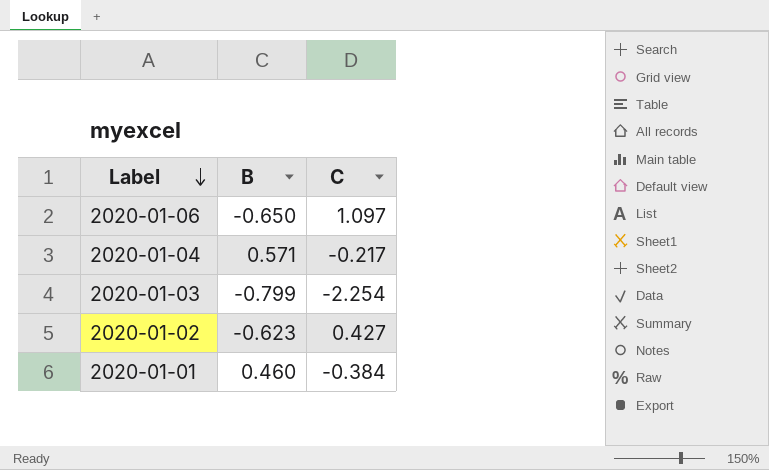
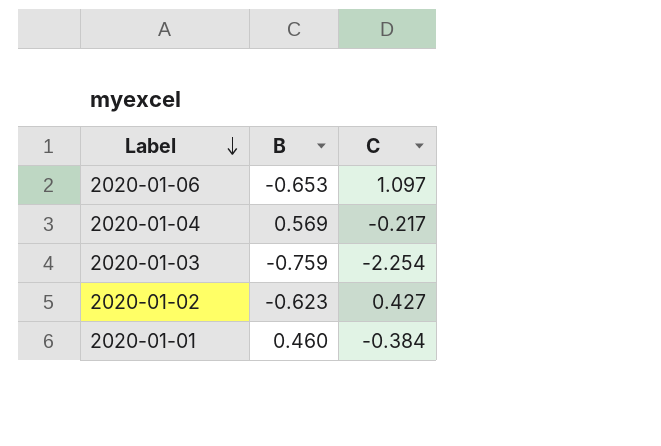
2020-01-06 | B: -0.650 -> -0.653
2020-01-04 | B: 0.571 -> 0.569
2020-01-03 | B: -0.799 -> -0.759

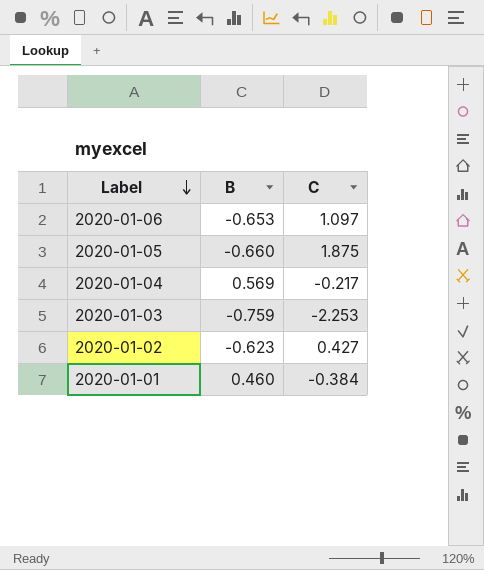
row 2020-01-05: none -> -0.660 | 1.875
2020-01-03 | C: -2.254 -> -2.253

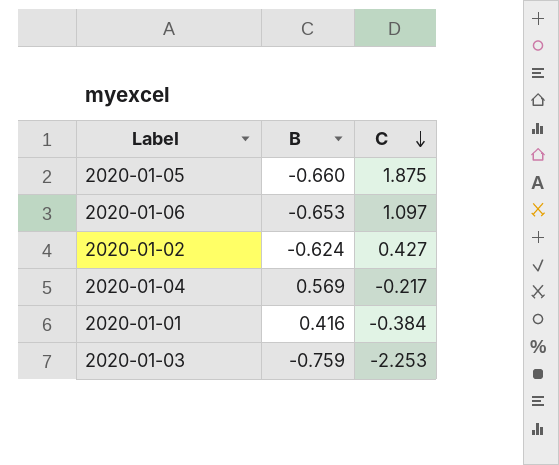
row order: Label descending -> C descending
2020-01-02 | B: -0.623 -> -0.624
2020-01-01 | B: 0.460 -> 0.416

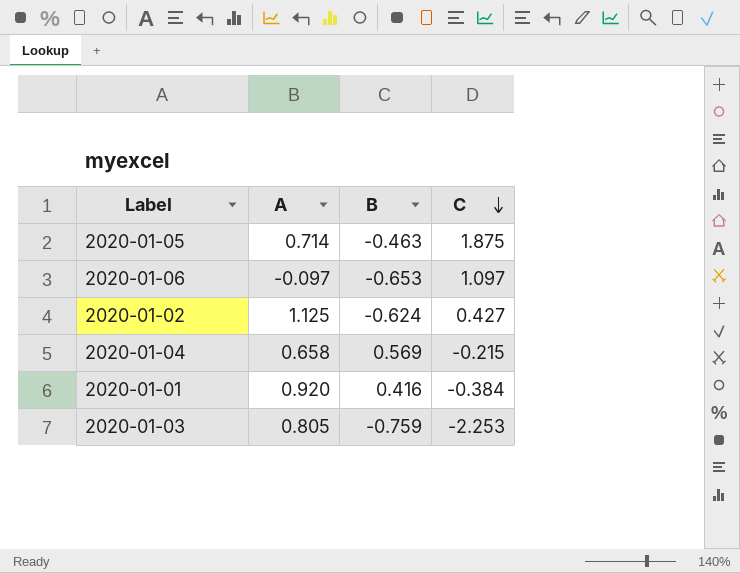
column A | position: none -> 2
2020-01-05 | B: -0.660 -> -0.463
2020-01-04 | C: -0.217 -> -0.215

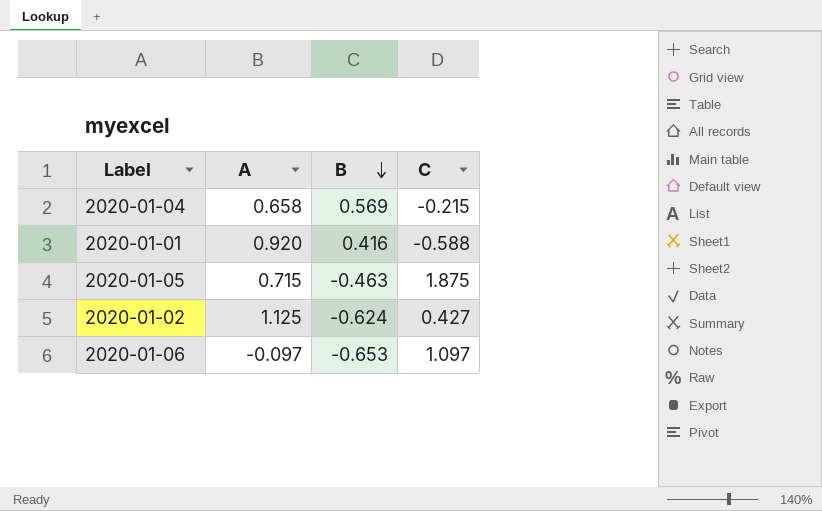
row order: C descending -> B descending
row 2020-01-03: 0.805 | -0.759 | -2.253 -> none
2020-01-01 | C: -0.384 -> -0.588
2020-01-05 | A: 0.714 -> 0.715

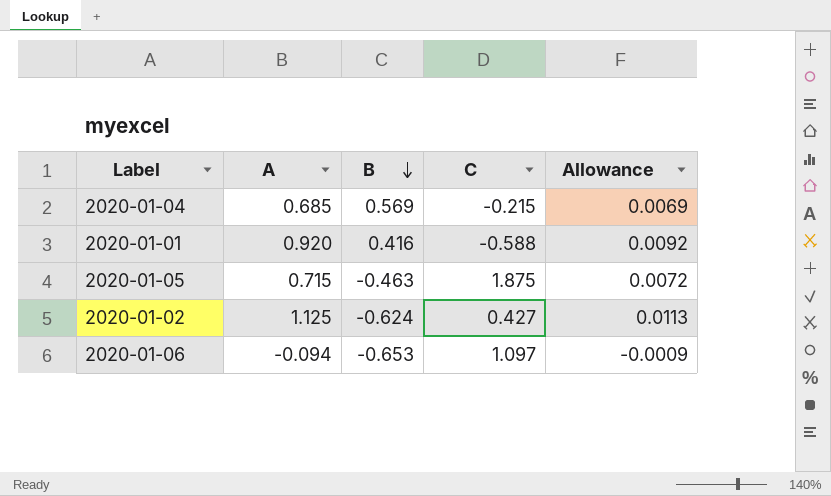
column Allowance | formula: none -> [A] * 0.01
2020-01-04 | A: 0.658 -> 0.685
2020-01-06 | A: -0.097 -> -0.094

